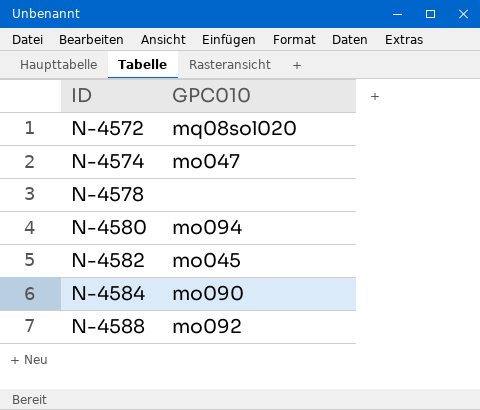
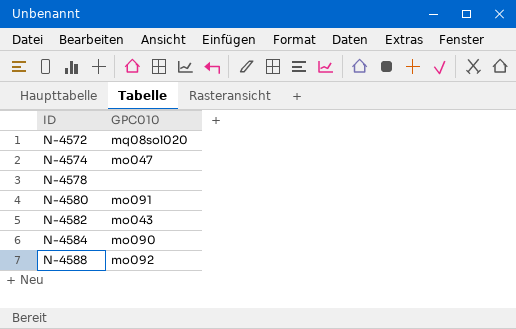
N-4580 | GPC010: mo094 -> mo091
N-4582 | GPC010: mo045 -> mo043

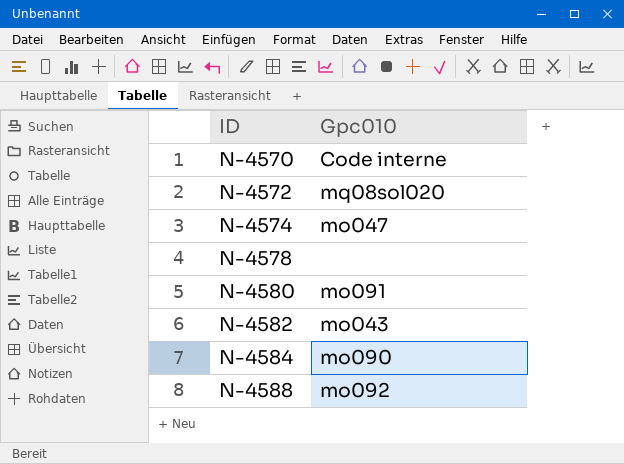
column name: GPC010 -> Gpc010
row N-4570: none -> Code interne

